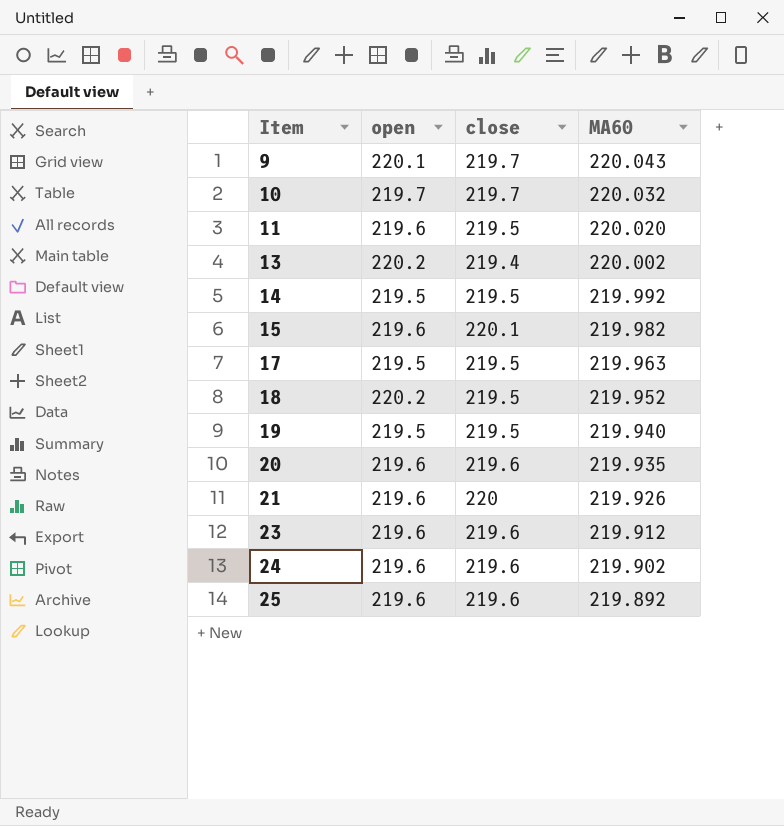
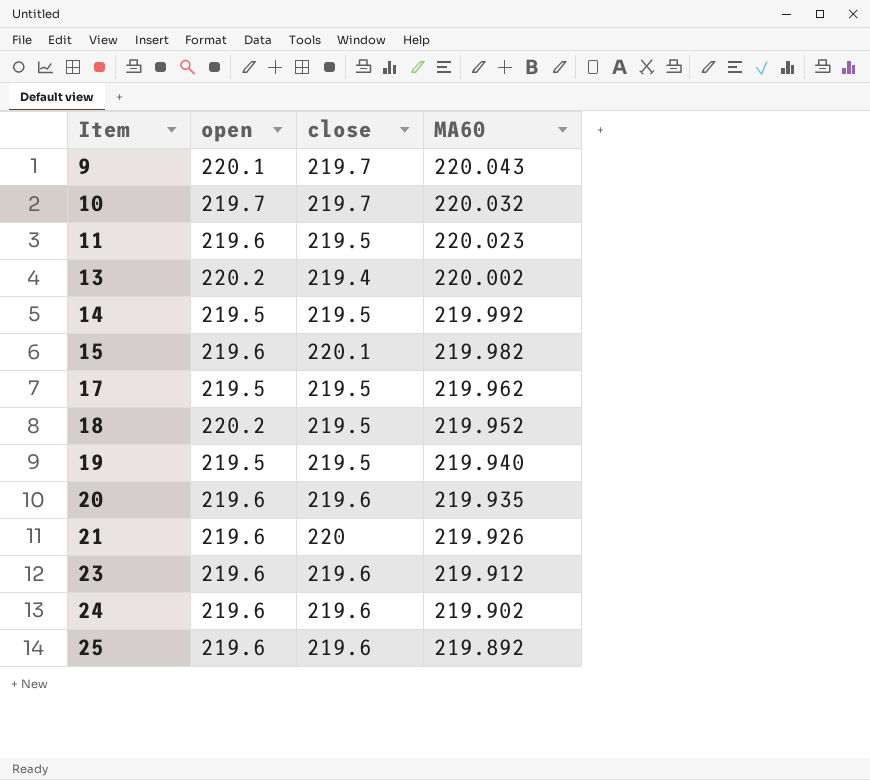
11 | MA60: 220.020 -> 220.023
17 | MA60: 219.963 -> 219.962

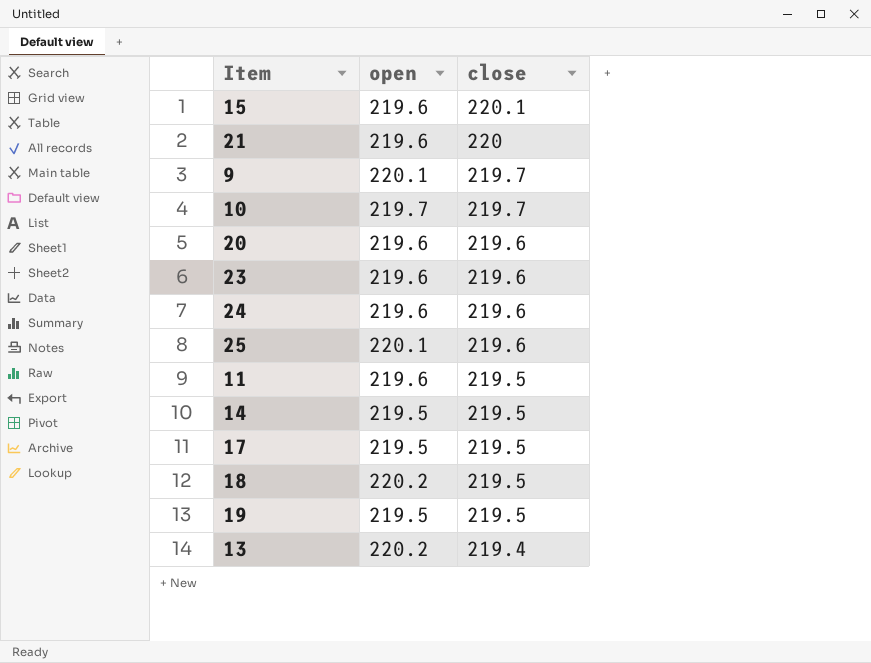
row order: Item ascending -> close descending
column MA60 | position: 4 -> none
25 | open: 219.6 -> 220.1

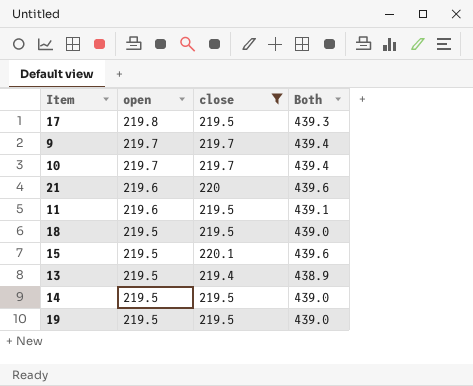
filter: none -> close != 219.6
row order: close descending -> open descending
column Both | formula: none -> [open] + [close]
17 | open: 219.5 -> 219.8
9 | open: 220.1 -> 219.7
18 | open: 220.2 -> 219.5
15 | open: 219.6 -> 219.5
13 | open: 220.2 -> 219.5

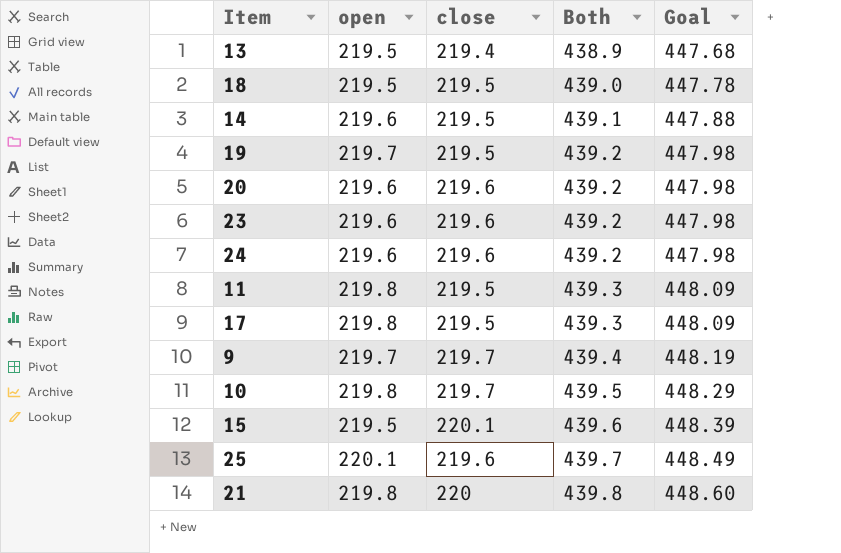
filter: close != 219.6 -> none
row order: open descending -> Both ascending
column Goal | formula: none -> [Both] * 1.02
14 | open: 219.5 -> 219.6
14 | Both: 439.0 -> 439.1
19 | open: 219.5 -> 219.7
19 | Both: 439.0 -> 439.2
11 | open: 219.6 -> 219.8
11 | Both: 439.1 -> 439.3
10 | open: 219.7 -> 219.8
10 | Both: 439.4 -> 439.5
21 | open: 219.6 -> 219.8
21 | Both: 439.6 -> 439.8

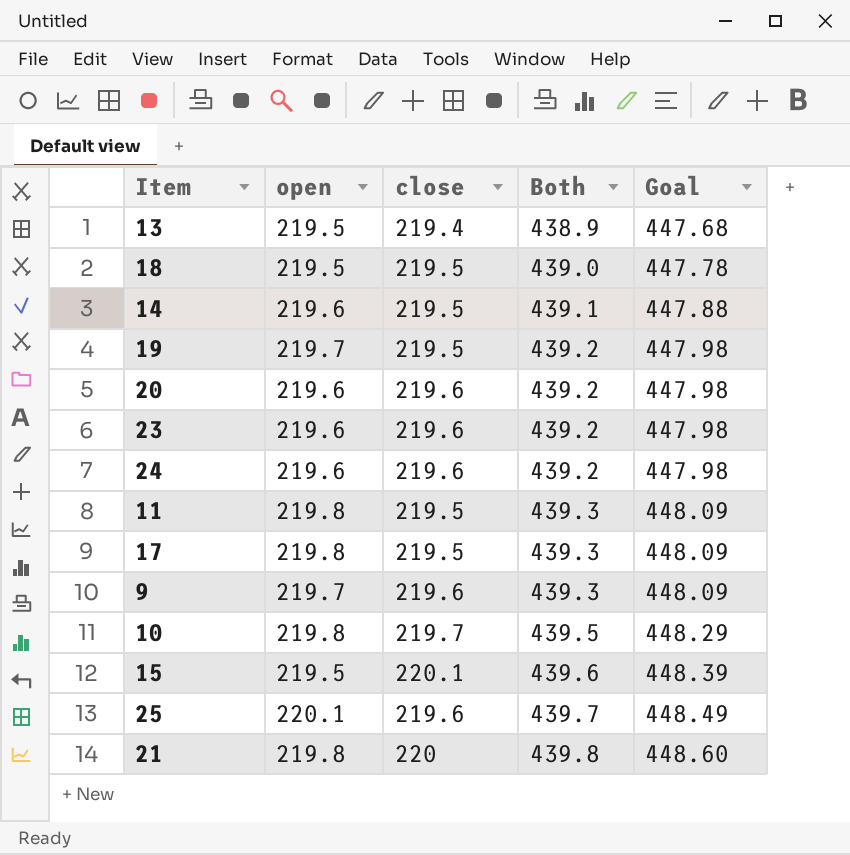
9 | close: 219.7 -> 219.6
9 | Both: 439.4 -> 439.3
9 | Goal: 448.19 -> 448.09

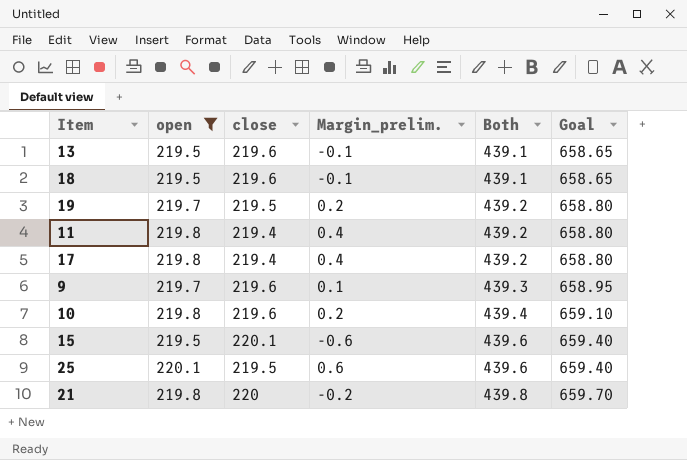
filter: none -> open != 219.6
column Margin_prelim. | formula: none -> [open] - [close]
column Goal | formula: [Both] * 1.02 -> [Both] * 1.5
13 | close: 219.4 -> 219.6
13 | Both: 438.9 -> 439.1
18 | close: 219.5 -> 219.6
18 | Both: 439.0 -> 439.1
11 | close: 219.5 -> 219.4
11 | Both: 439.3 -> 439.2
17 | close: 219.5 -> 219.4
17 | Both: 439.3 -> 439.2
10 | close: 219.7 -> 219.6
10 | Both: 439.5 -> 439.4
25 | close: 219.6 -> 219.5
25 | Both: 439.7 -> 439.6

